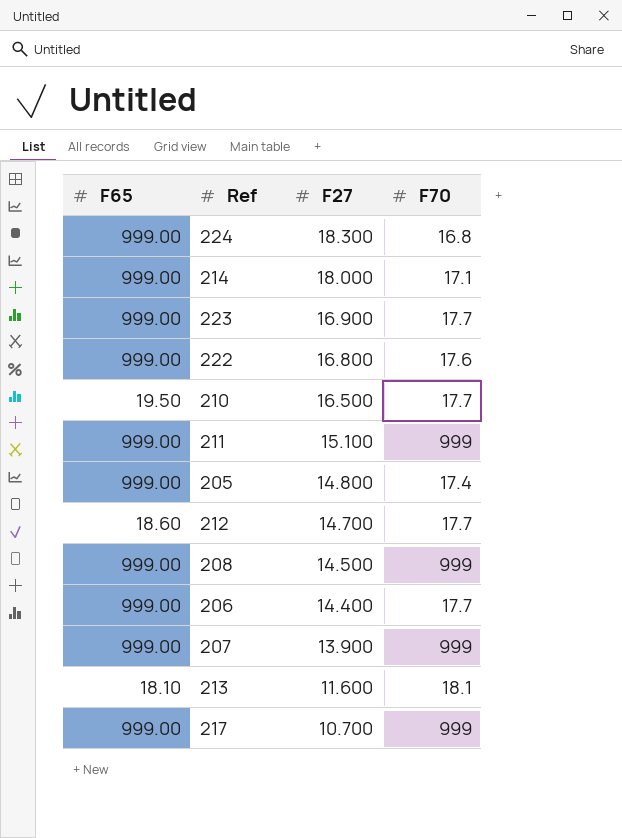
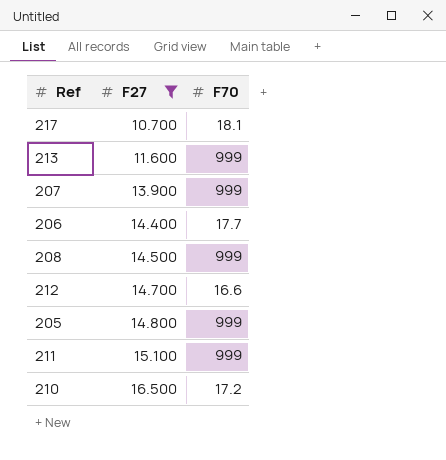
filter: none -> F27 <= 16.500
row order: F27 descending -> F27 ascending
column F65 | position: 1 -> none
217 | F70: 999 -> 18.1
213 | F70: 18.1 -> 999
212 | F70: 17.7 -> 16.6
205 | F70: 17.4 -> 999
210 | F70: 17.7 -> 17.2

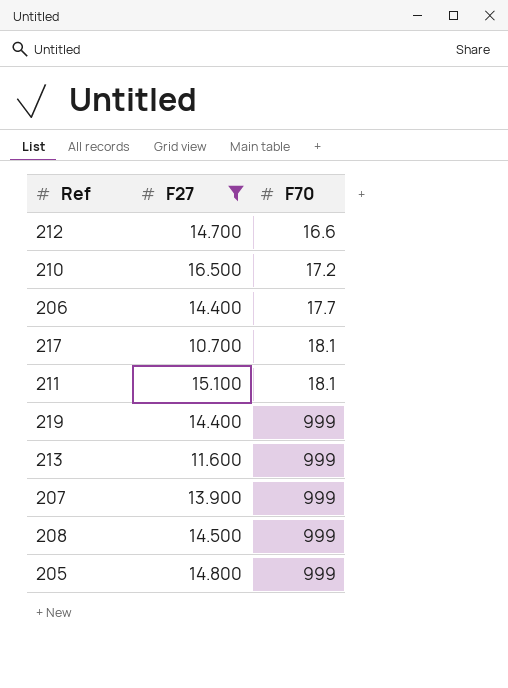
row order: F27 ascending -> F70 ascending
211 | F70: 999 -> 18.1
row 219: none -> 14.400 | 999

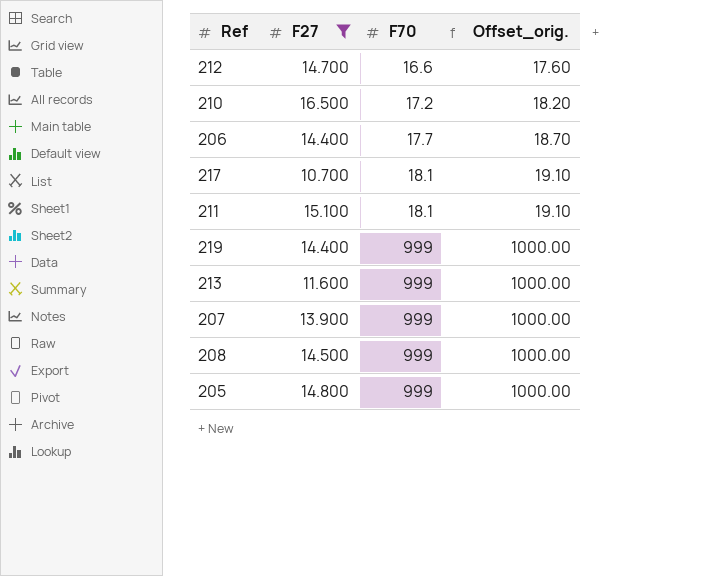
column Offset_orig. | formula: none -> [F70] + 1

